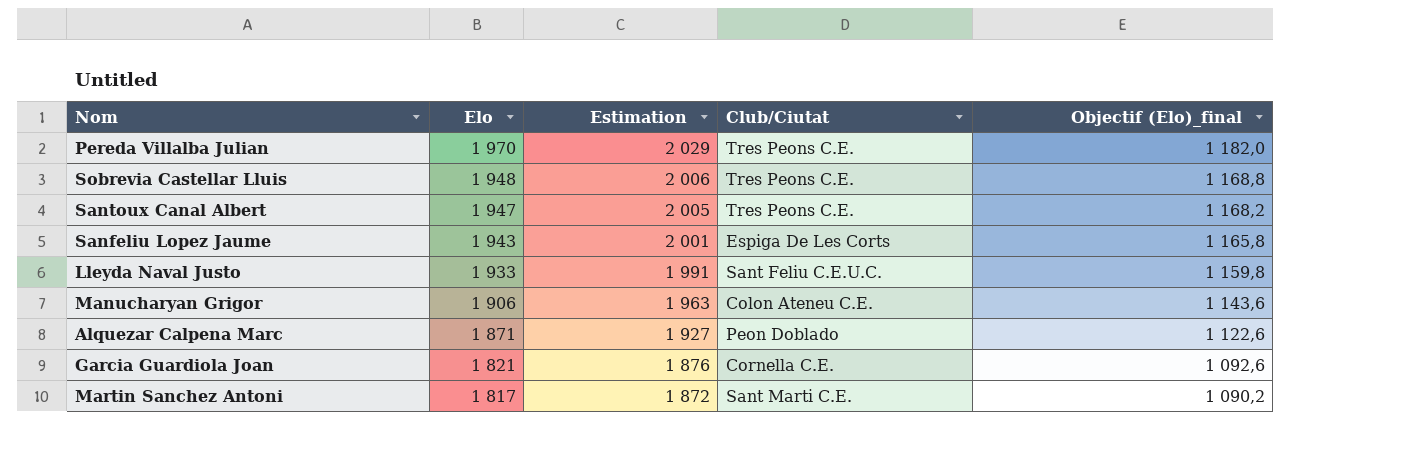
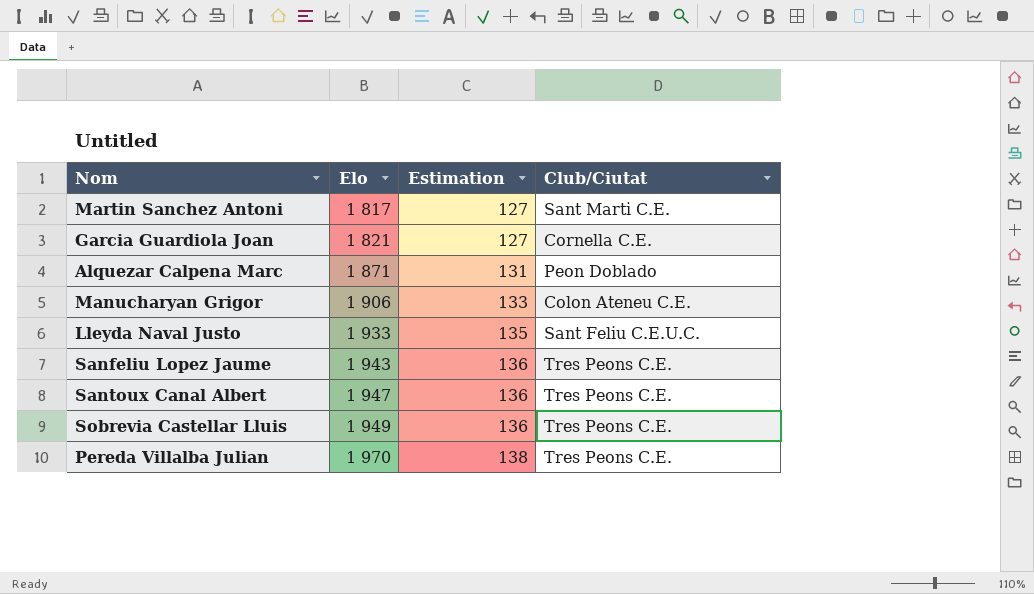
row order: Elo descending -> Elo ascending
column Objectif (Elo)_final | formula: [Elo] * 0,6 -> none
column Estimation | formula: [Elo] * 1,03 -> [Elo] * 0,07
Sanfeliu Lopez Jaume | Club/Ciutat: Espiga De Les Corts -> Tres Peons C.E.
Sobrevia Castellar Lluis | Elo: 1 948 -> 1 949

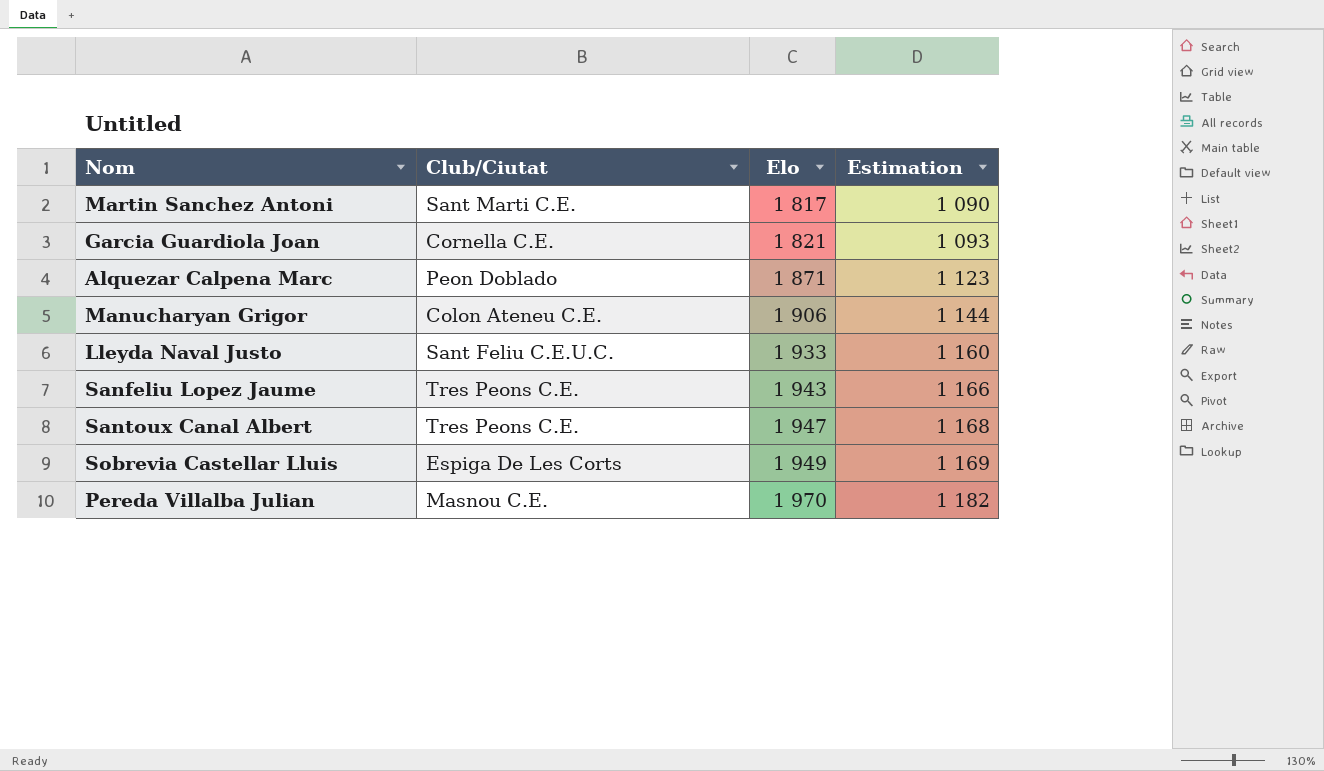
column Club/Ciutat | position: 4 -> 2
column Estimation | formula: [Elo] * 0,07 -> [Elo] * 0,6
Sobrevia Castellar Lluis | Club/Ciutat: Tres Peons C.E. -> Espiga De Les Corts
Pereda Villalba Julian | Club/Ciutat: Tres Peons C.E. -> Masnou C.E.

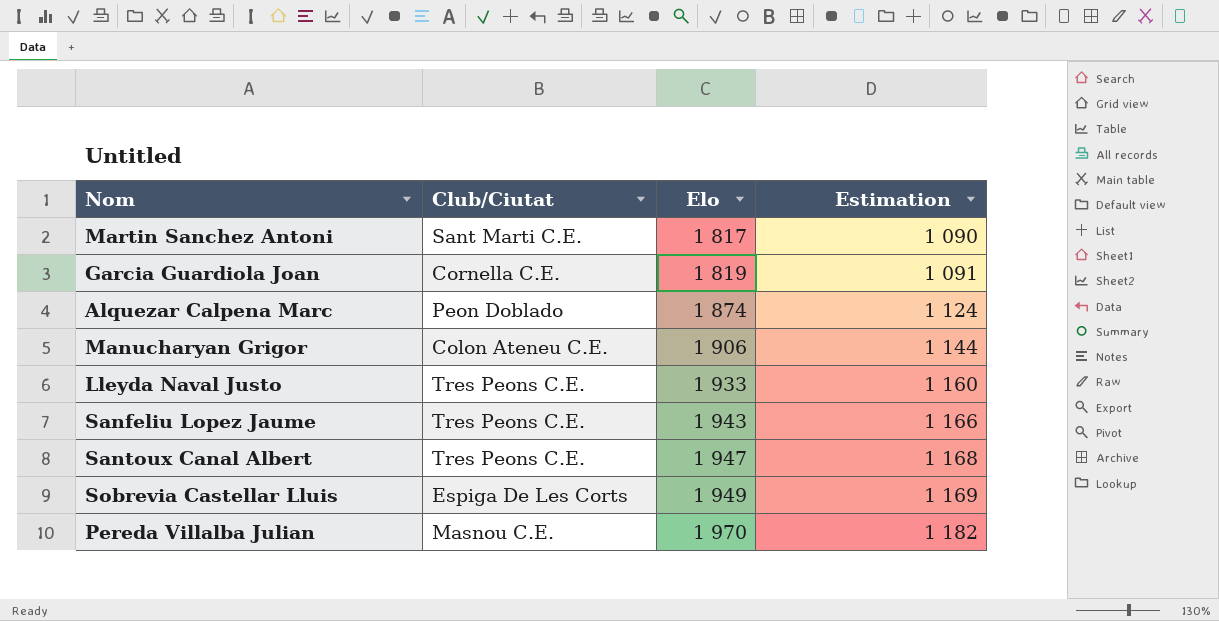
Garcia Guardiola Joan | Elo: 1 821 -> 1 819
Garcia Guardiola Joan | Estimation: 1 093 -> 1 091
Alquezar Calpena Marc | Elo: 1 871 -> 1 874
Alquezar Calpena Marc | Estimation: 1 123 -> 1 124
Lleyda Naval Justo | Club/Ciutat: Sant Feliu C.E.U.C. -> Tres Peons C.E.

